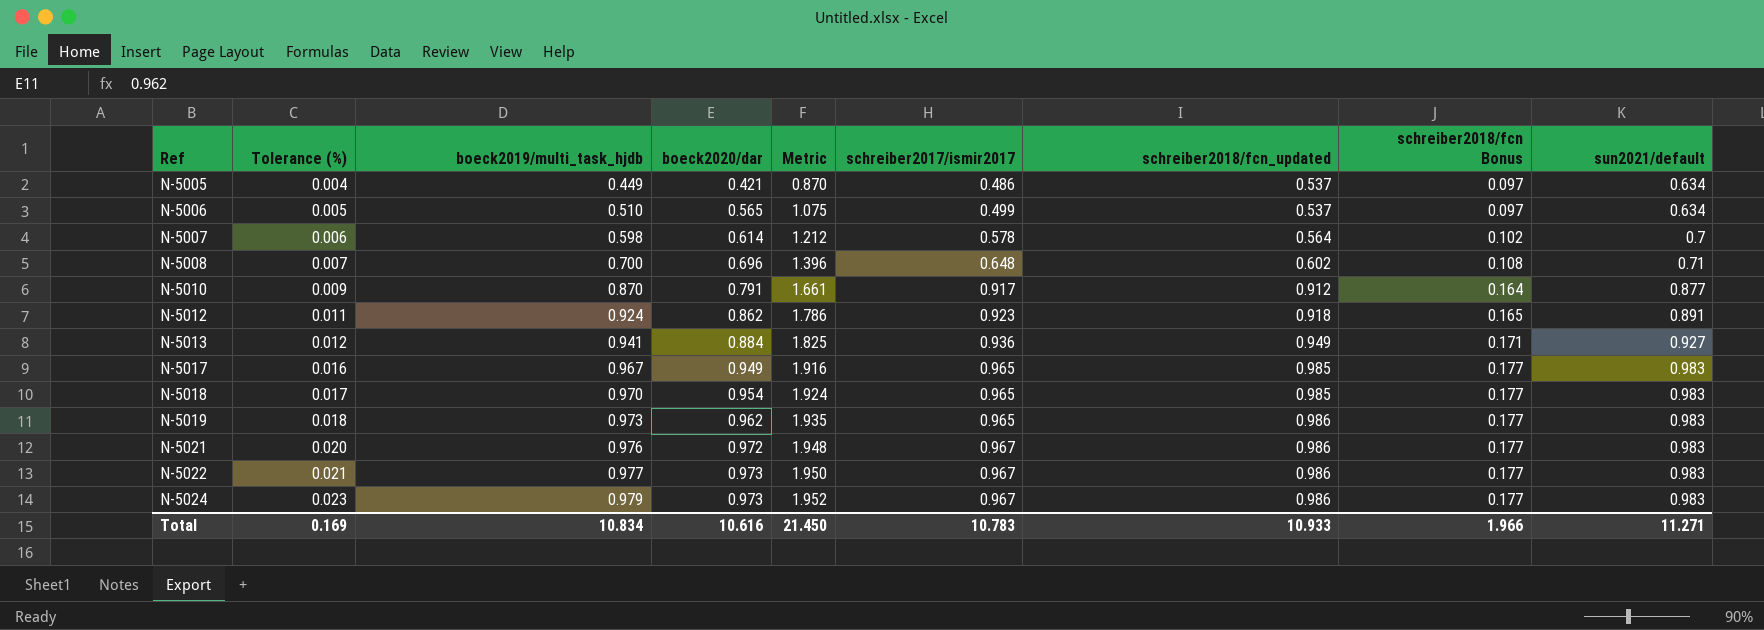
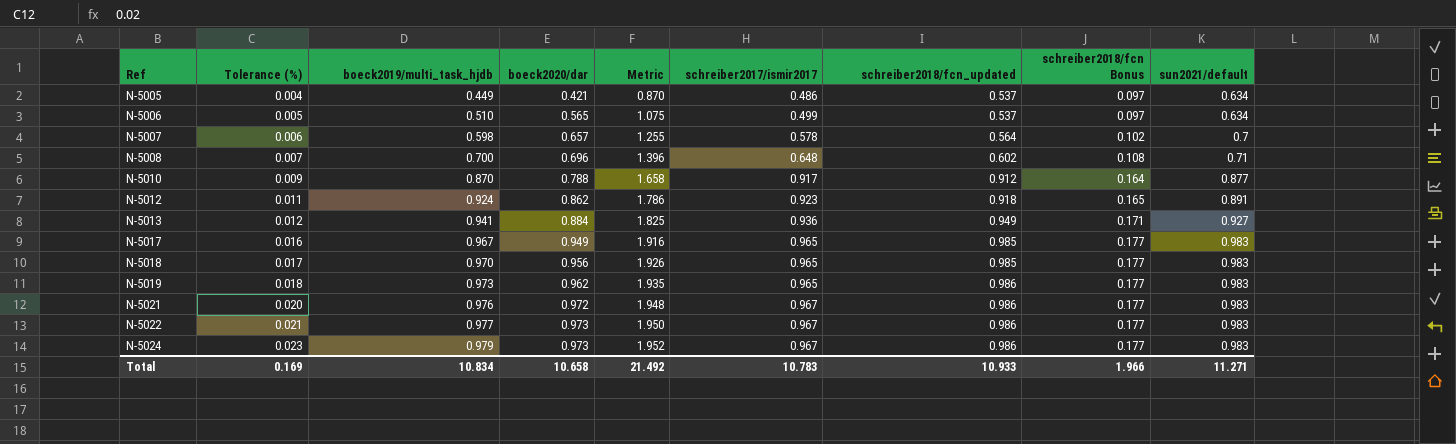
N-5007 | boeck2020/dar: 0.614 -> 0.657
N-5007 | Metric: 1.212 -> 1.255
N-5010 | boeck2020/dar: 0.791 -> 0.788
N-5010 | Metric: 1.661 -> 1.658
N-5018 | boeck2020/dar: 0.954 -> 0.956
N-5018 | Metric: 1.924 -> 1.926
Total | boeck2020/dar: 10.616 -> 10.658
Total | Metric: 21.450 -> 21.492

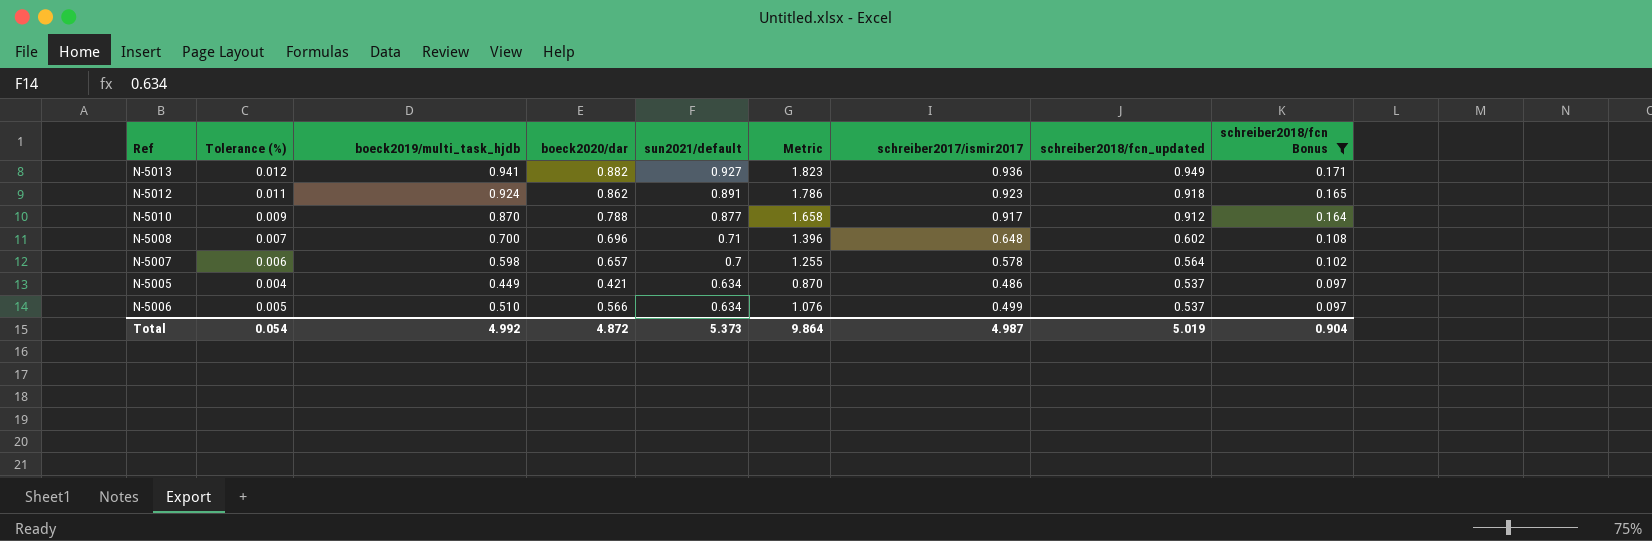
filter: none -> schreiber2018/fcn Bonus != 0.177
row order: Ref ascending -> sun2021/default descending
column sun2021/default | position: 9 -> 5
N-5013 | boeck2020/dar: 0.884 -> 0.882
N-5013 | Metric: 1.825 -> 1.823
N-5006 | boeck2020/dar: 0.565 -> 0.566
N-5006 | Metric: 1.075 -> 1.076
Total | Tolerance (%): 0.169 -> 0.054
Total | boeck2019/multi_task_hjdb: 10.834 -> 4.992
Total | boeck2020/dar: 10.658 -> 4.872
Total | sun2021/default: 11.271 -> 5.373
Total | Metric: 21.492 -> 9.864
Total | schreiber2017/ismir2017: 10.783 -> 4.987
Total | schreiber2018/fcn_updated: 10.933 -> 5.019
Total | schreiber2018/fcn Bonus: 1.966 -> 0.904

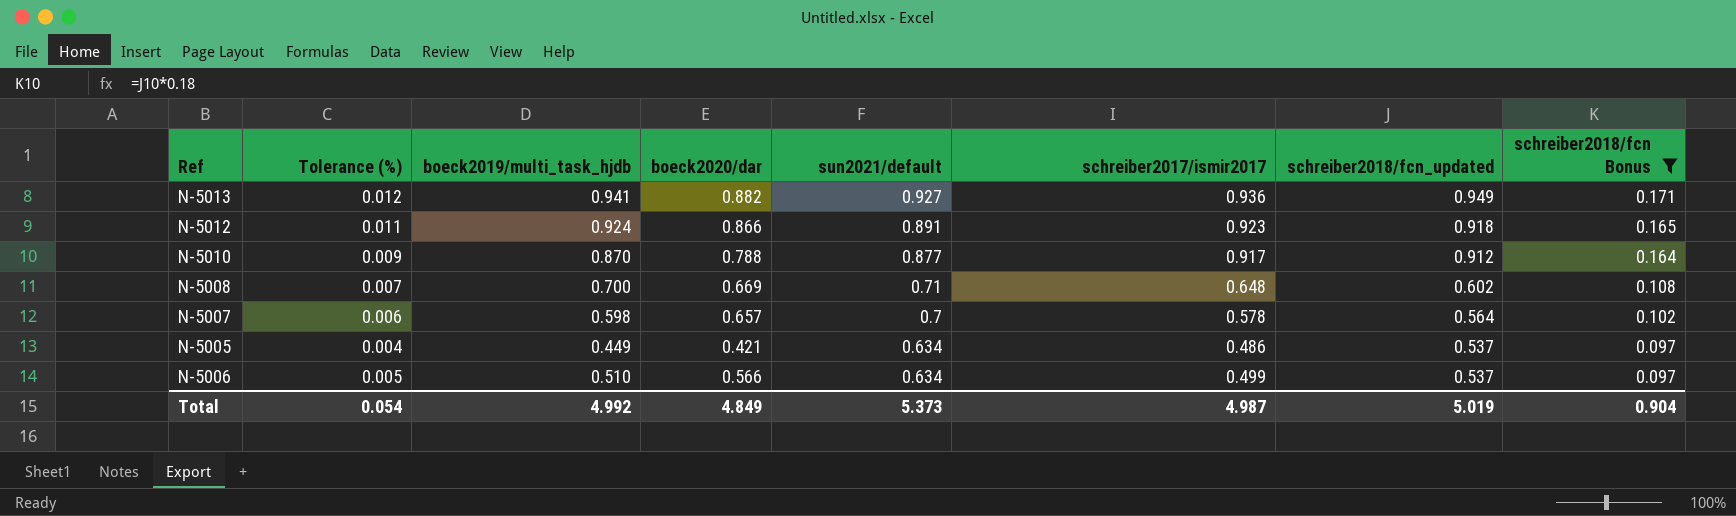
column Metric | formula: [boeck2019/multi_task_hjdb] + [boeck2020/dar] -> none
N-5012 | boeck2020/dar: 0.862 -> 0.866
N-5008 | boeck2020/dar: 0.696 -> 0.669
Total | boeck2020/dar: 4.872 -> 4.849

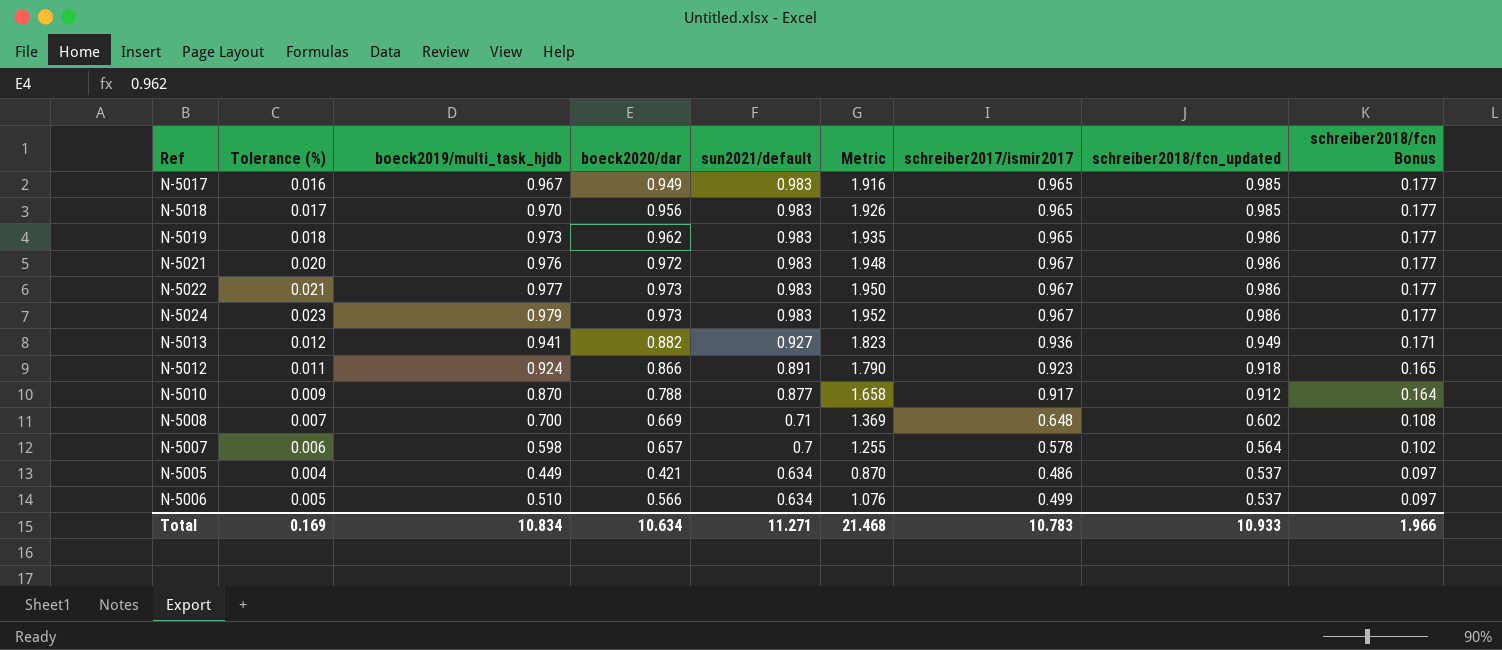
filter: schreiber2018/fcn Bonus != 0.177 -> none
column Metric | formula: none -> [boeck2019/multi_task_hjdb] + [boeck2020/dar]
Total | Tolerance (%): 0.054 -> 0.169
Total | boeck2019/multi_task_hjdb: 4.992 -> 10.834
Total | boeck2020/dar: 4.849 -> 10.634
Total | sun2021/default: 5.373 -> 11.271
Total | schreiber2017/ismir2017: 4.987 -> 10.783
Total | schreiber2018/fcn_updated: 5.019 -> 10.933
Total | schreiber2018/fcn Bonus: 0.904 -> 1.966

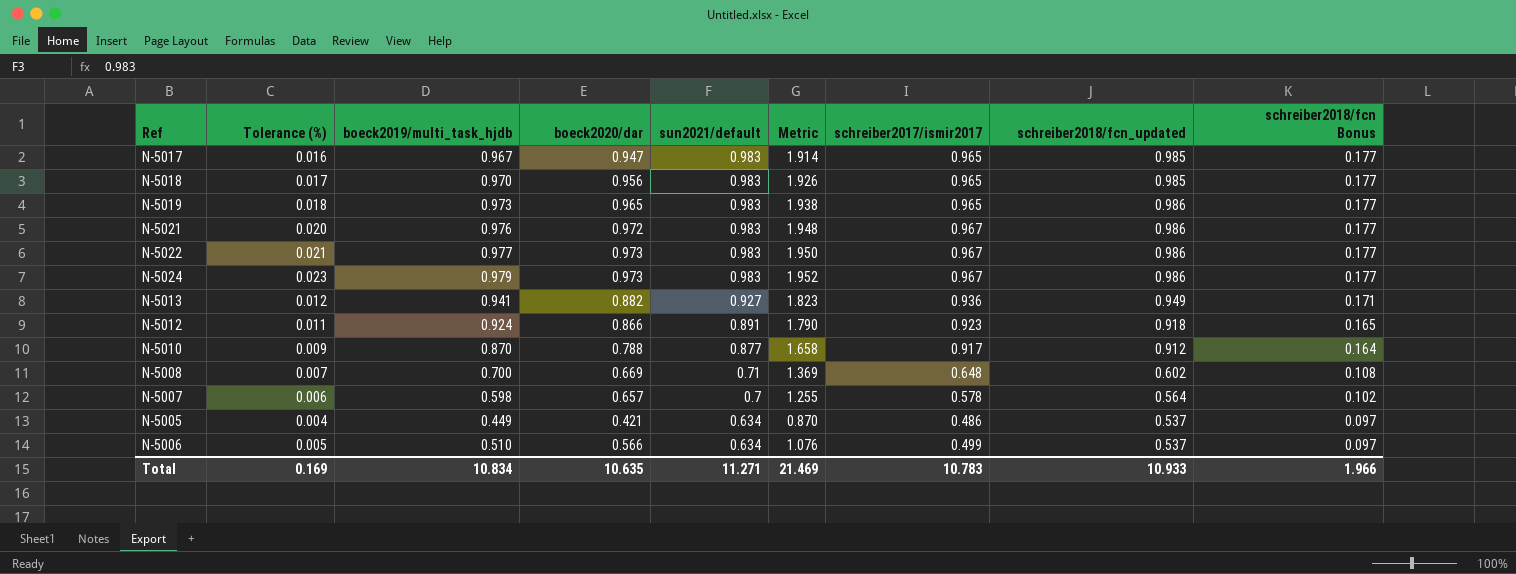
N-5017 | boeck2020/dar: 0.949 -> 0.947
N-5017 | Metric: 1.916 -> 1.914
N-5019 | boeck2020/dar: 0.962 -> 0.965
N-5019 | Metric: 1.935 -> 1.938
Total | boeck2020/dar: 10.634 -> 10.635
Total | Metric: 21.468 -> 21.469

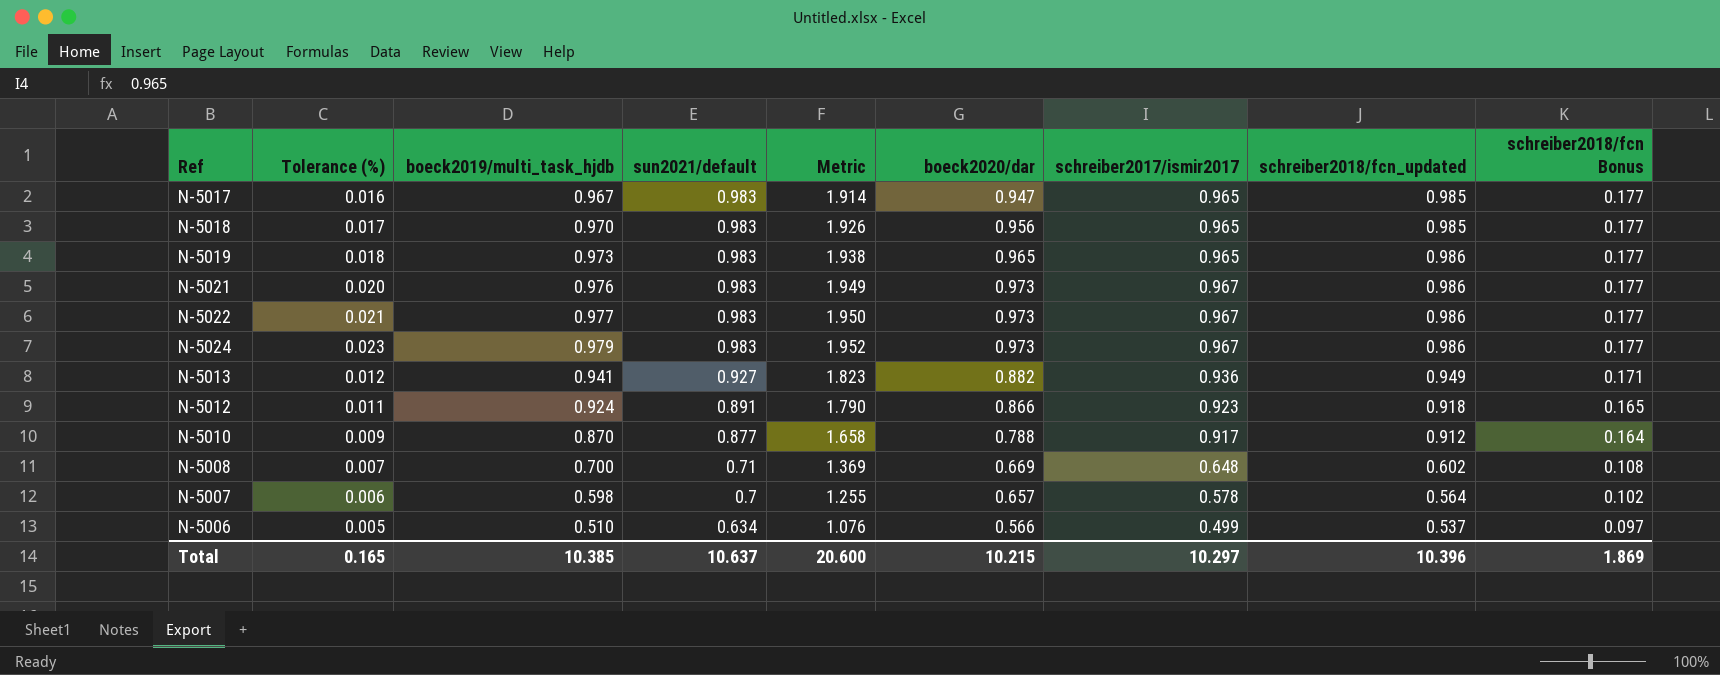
column boeck2020/dar | position: 4 -> 6
row N-5005: 0.004 | 0.449 | 0.421 | 0.634 | 0.870 | 0.486 | 0.537 | 0.097 -> none
N-5021 | Metric: 1.948 -> 1.949
N-5021 | boeck2020/dar: 0.972 -> 0.973
Total | Tolerance (%): 0.169 -> 0.165
Total | boeck2019/multi_task_hjdb: 10.834 -> 10.385
Total | sun2021/default: 11.271 -> 10.637
Total | Metric: 21.469 -> 20.600
Total | boeck2020/dar: 10.635 -> 10.215
Total | schreiber2017/ismir2017: 10.783 -> 10.297
Total | schreiber2018/fcn_updated: 10.933 -> 10.396
Total | schreiber2018/fcn Bonus: 1.966 -> 1.869

